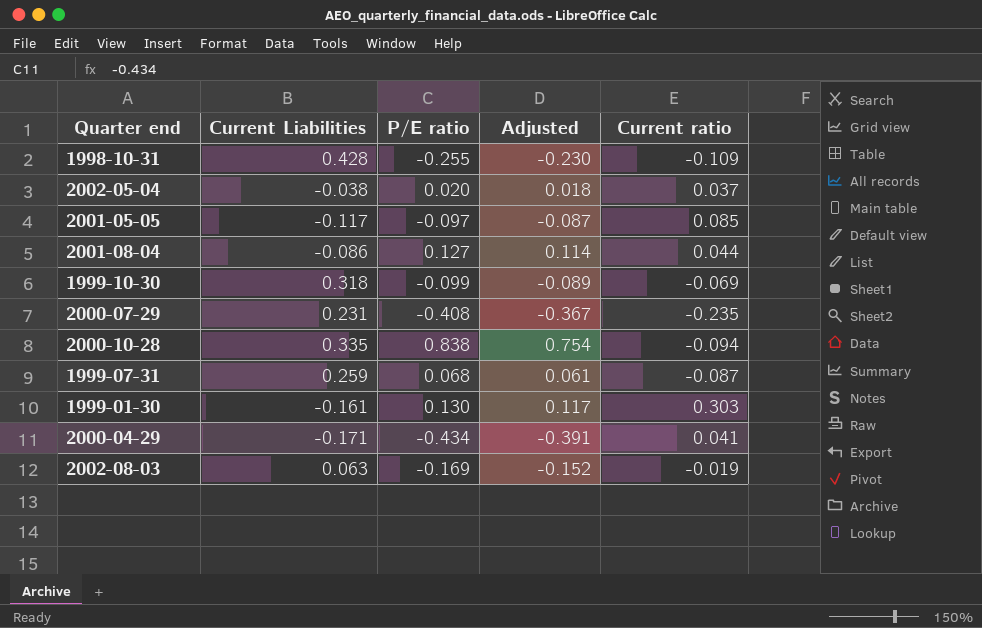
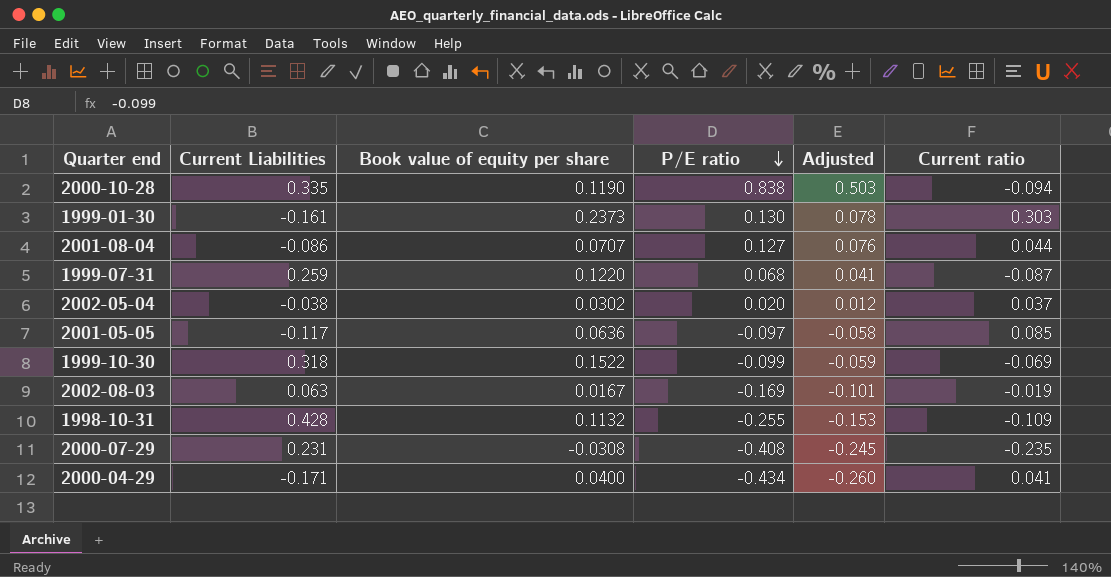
row order: none -> P/E ratio descending
column Book value of equity per share | position: none -> 3
column Adjusted | formula: [P/E ratio] * 0.9 -> [P/E ratio] * 0.6

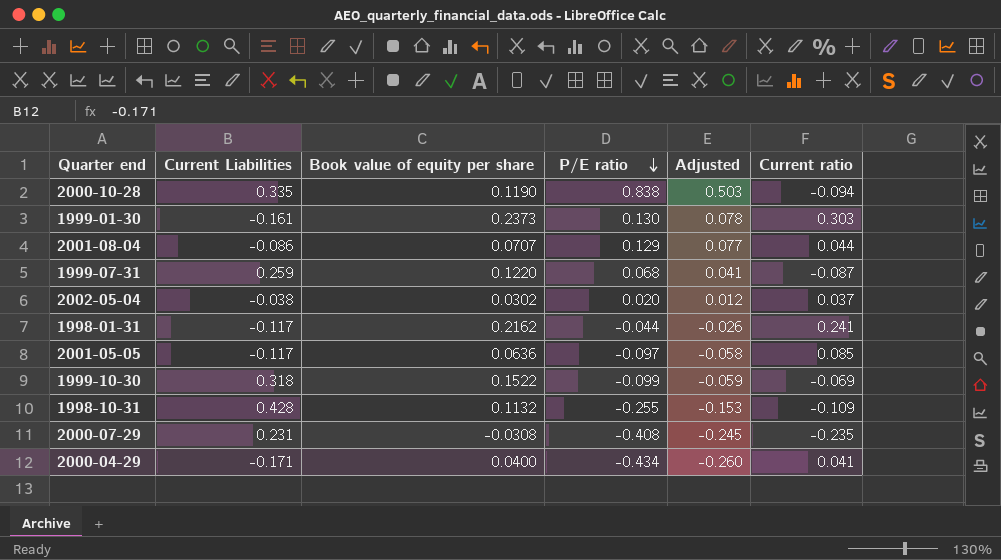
row 2002-08-03: 0.063 | 0.0167 | -0.169 | -0.101 | -0.019 -> none
2001-08-04 | P/E ratio: 0.127 -> 0.129
2001-08-04 | Adjusted: 0.076 -> 0.077
row 1998-01-31: none -> -0.117 | 0.2162 | -0.044 | -0.026 | 0.241

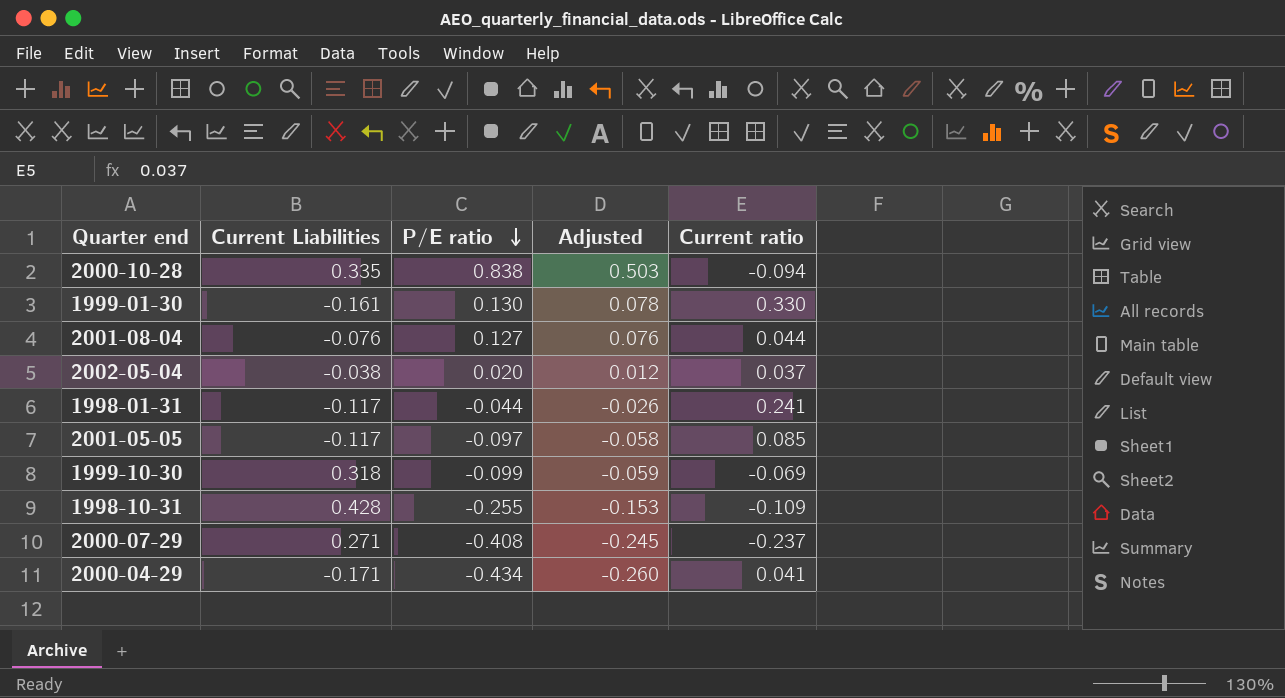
column Book value of equity per share | position: 3 -> none
row 1999-07-31: 0.259 | 0.1220 | 0.068 | 0.041 | -0.087 -> none
1999-01-30 | Current ratio: 0.303 -> 0.330
2001-08-04 | Current Liabilities: -0.086 -> -0.076
2001-08-04 | P/E ratio: 0.129 -> 0.127
2001-08-04 | Adjusted: 0.077 -> 0.076
2000-07-29 | Current Liabilities: 0.231 -> 0.271
2000-07-29 | Current ratio: -0.235 -> -0.237

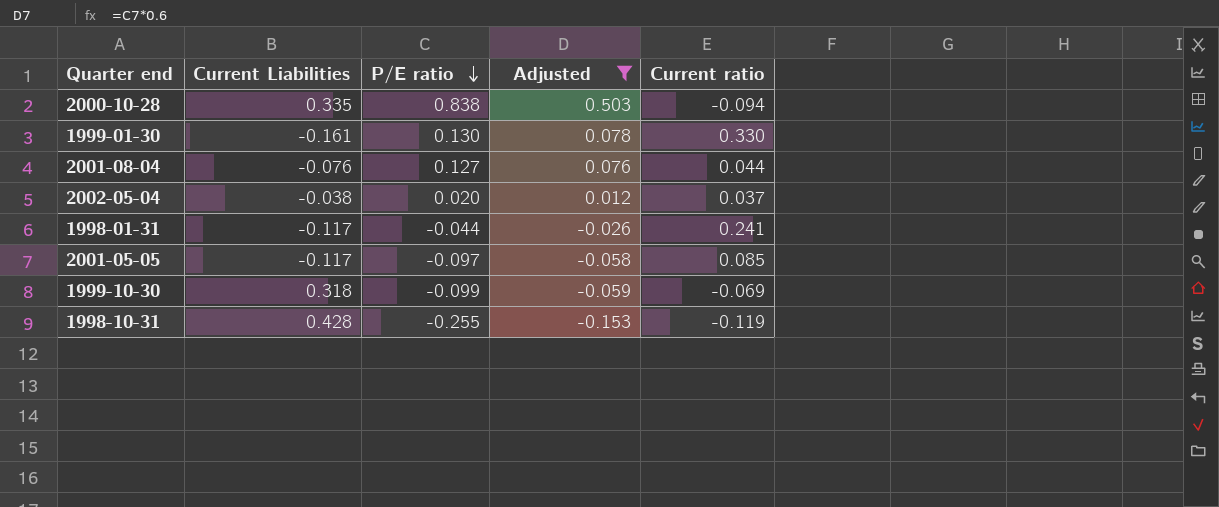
filter: none -> Adjusted >= -0.153
1998-10-31 | Current ratio: -0.109 -> -0.119

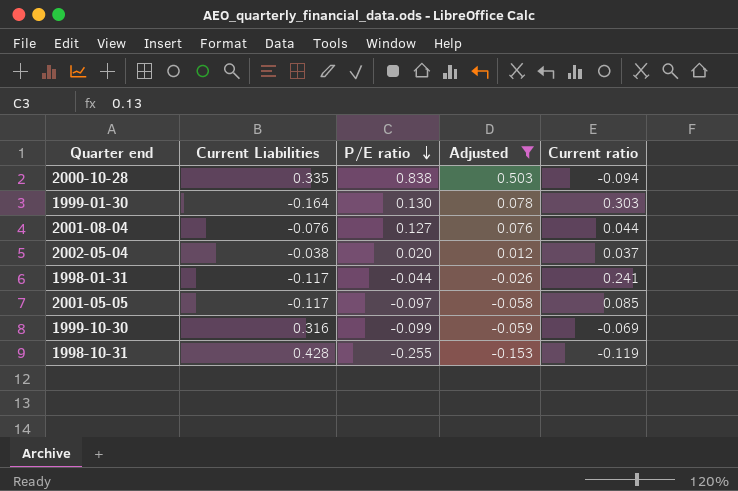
1999-01-30 | Current Liabilities: -0.161 -> -0.164
1999-01-30 | Current ratio: 0.330 -> 0.303
1999-10-30 | Current Liabilities: 0.318 -> 0.316

